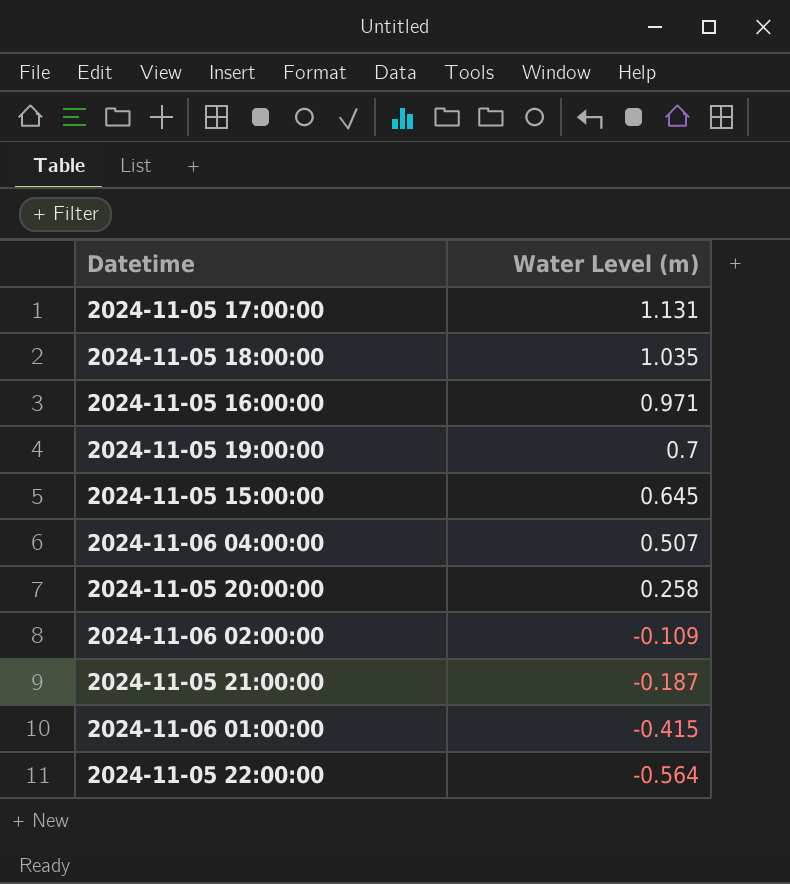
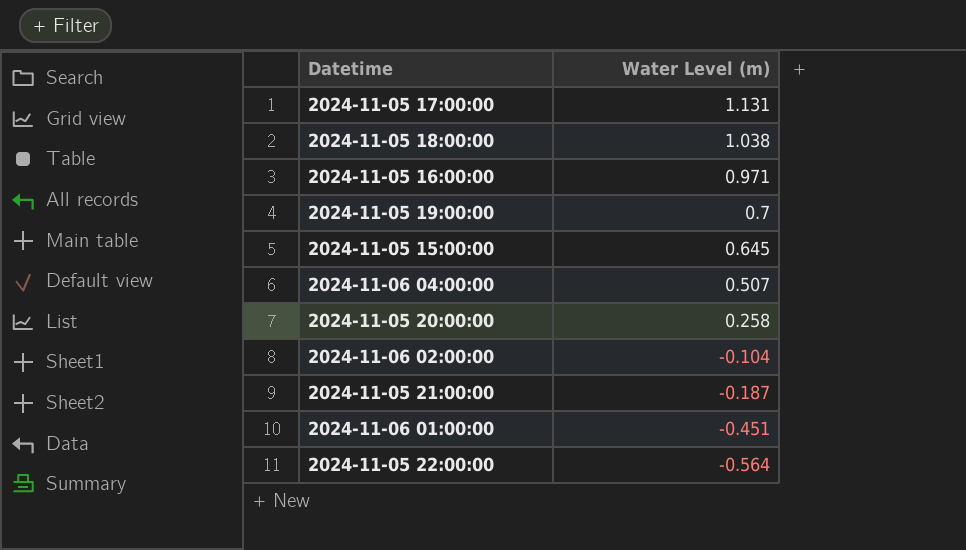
2024-11-05 18:00:00 | Water Level (m): 1.035 -> 1.038
2024-11-06 02:00:00 | Water Level (m): -0.109 -> -0.104
2024-11-06 01:00:00 | Water Level (m): -0.415 -> -0.451

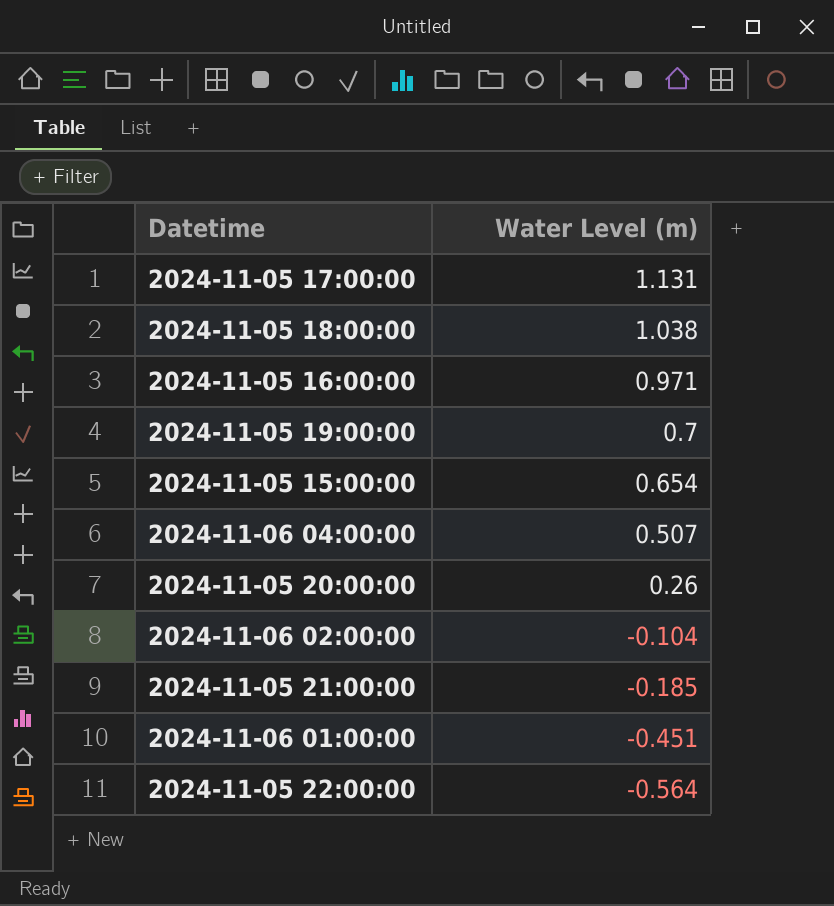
2024-11-05 15:00:00 | Water Level (m): 0.645 -> 0.654
2024-11-05 20:00:00 | Water Level (m): 0.258 -> 0.26
2024-11-05 21:00:00 | Water Level (m): -0.187 -> -0.185

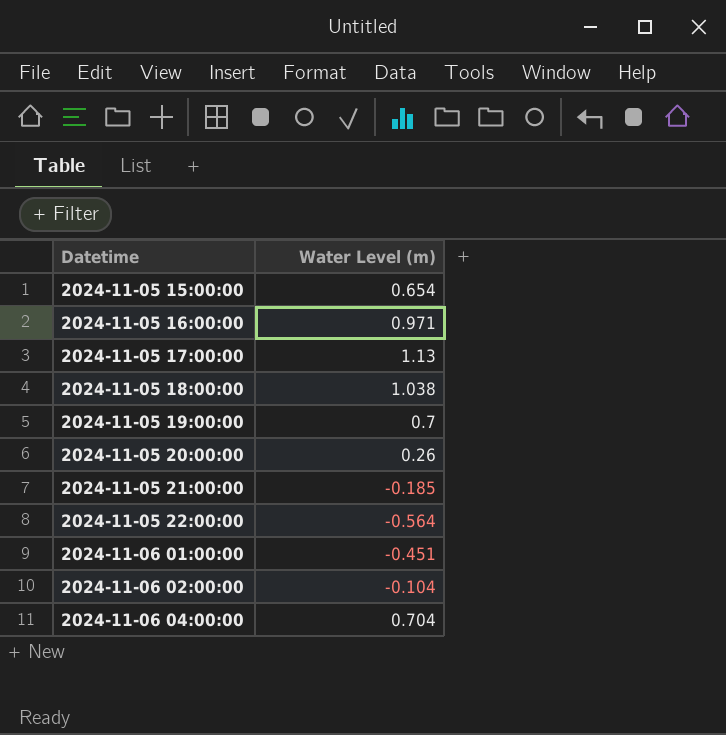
row order: Water Level (m) descending -> Datetime ascending
2024-11-05 17:00:00 | Water Level (m): 1.131 -> 1.13
2024-11-06 04:00:00 | Water Level (m): 0.507 -> 0.704

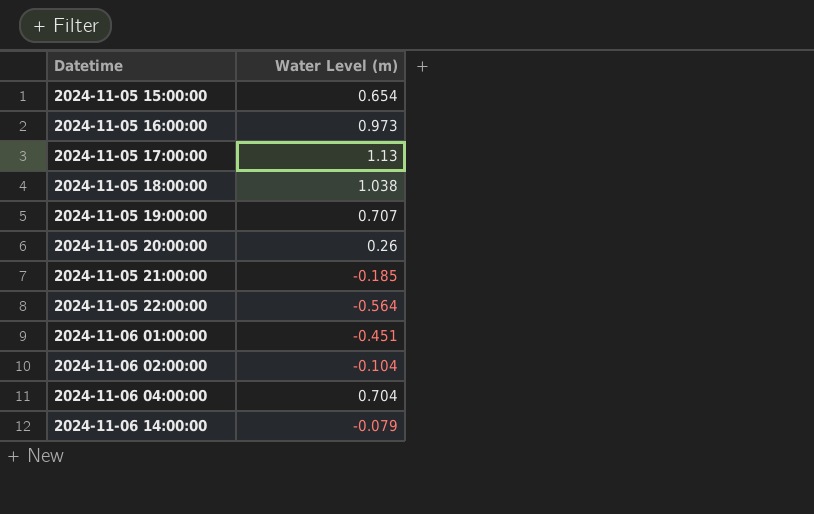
2024-11-05 16:00:00 | Water Level (m): 0.971 -> 0.973
2024-11-05 19:00:00 | Water Level (m): 0.7 -> 0.707
row 2024-11-06 14:00:00: none -> -0.079

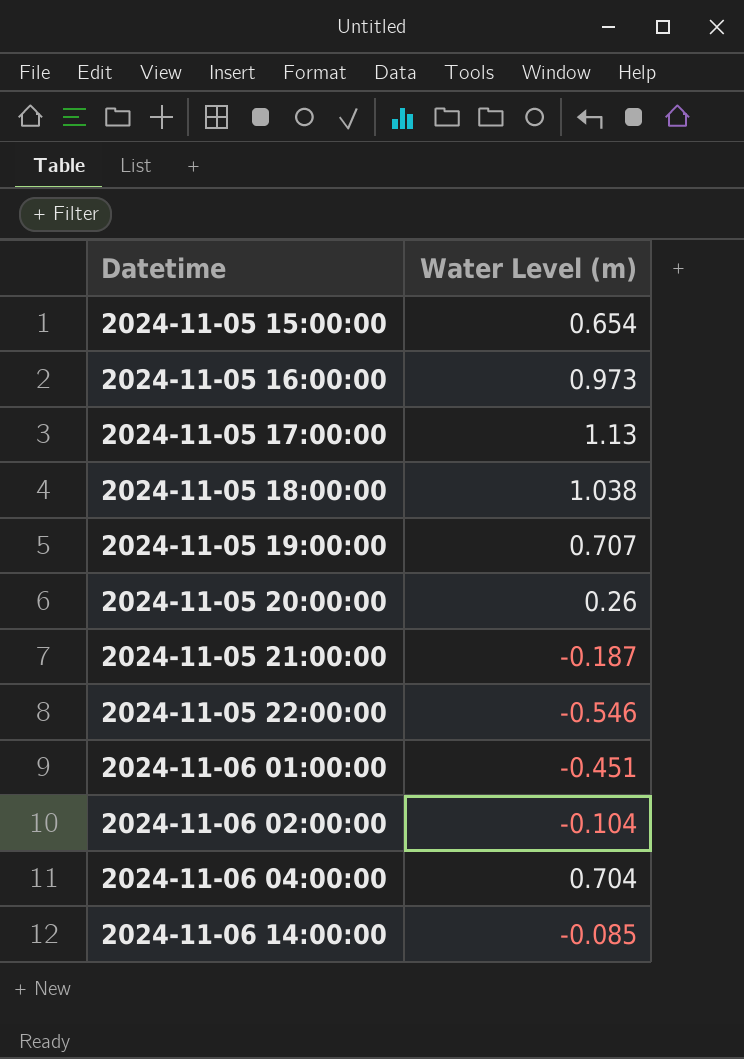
2024-11-05 21:00:00 | Water Level (m): -0.185 -> -0.187
2024-11-05 22:00:00 | Water Level (m): -0.564 -> -0.546
2024-11-06 14:00:00 | Water Level (m): -0.079 -> -0.085

